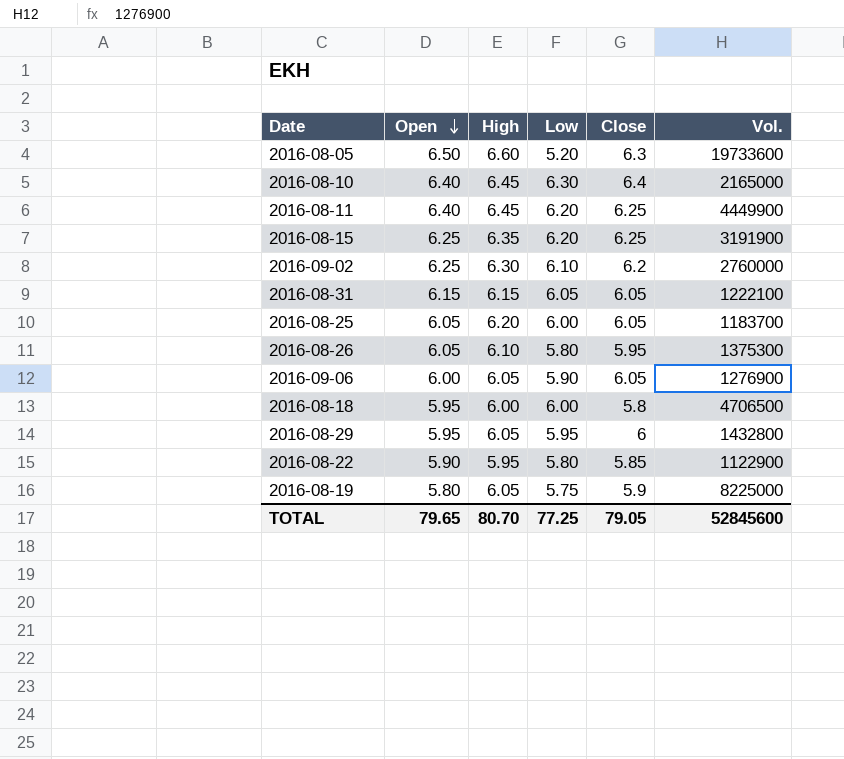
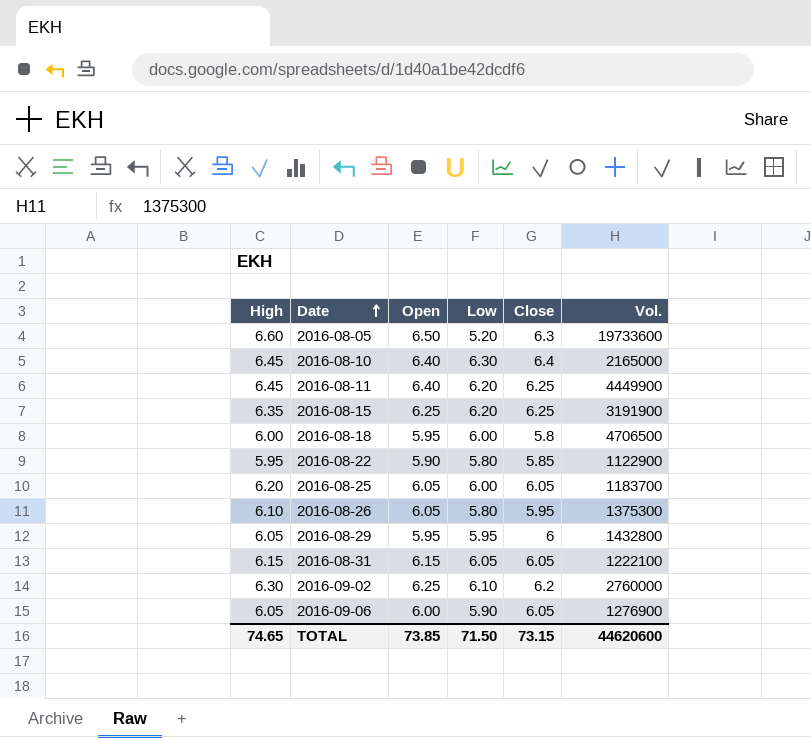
row order: Open descending -> Date ascending
column High | position: 3 -> 1
row 2016-08-19: 5.80 | 6.05 | 5.75 | 5.9 | 8225000 -> none
TOTAL | High: 80.70 -> 74.65
TOTAL | Open: 79.65 -> 73.85
TOTAL | Low: 77.25 -> 71.50
TOTAL | Close: 79.05 -> 73.15
TOTAL | Vol.: 52845600 -> 44620600

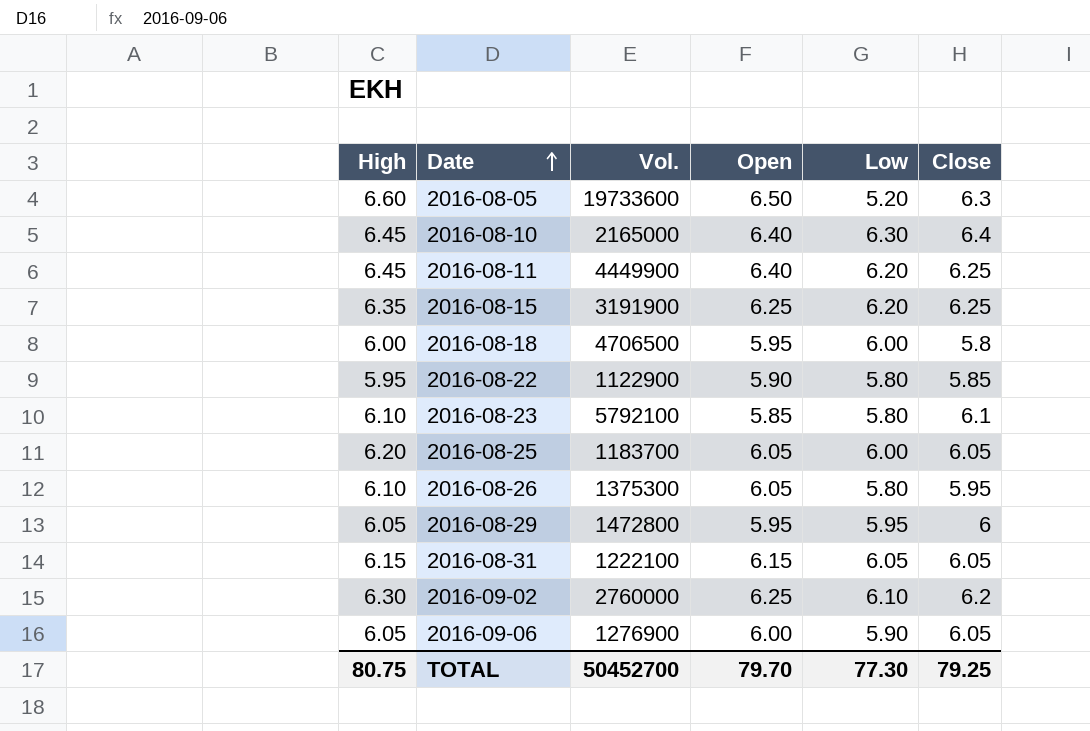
column Vol. | position: 6 -> 3
row 2016-08-23: none -> 6.10 | 5792100 | 5.85 | 5.80 | 6.1
2016-08-29 | Vol.: 1432800 -> 1472800
TOTAL | High: 74.65 -> 80.75
TOTAL | Vol.: 44620600 -> 50452700
TOTAL | Open: 73.85 -> 79.70
TOTAL | Low: 71.50 -> 77.30
TOTAL | Close: 73.15 -> 79.25

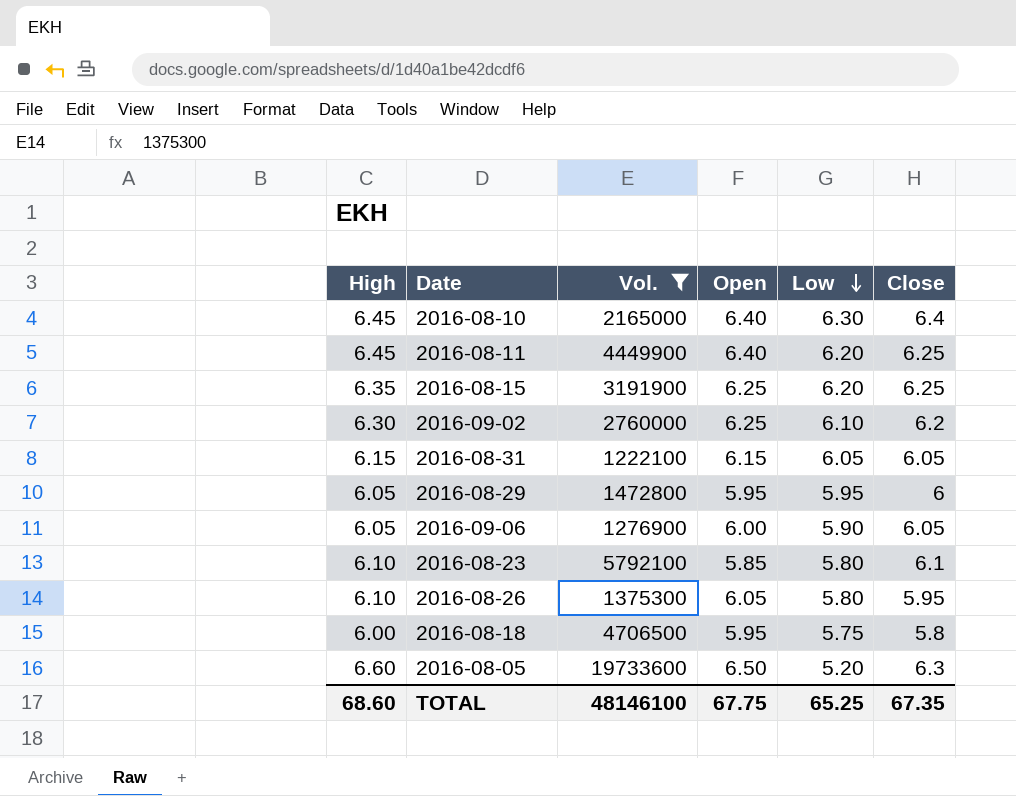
filter: none -> Vol. >= 1222100
row order: Date ascending -> Low descending
2016-08-18 | Low: 6.00 -> 5.75
TOTAL | High: 80.75 -> 68.60
TOTAL | Vol.: 50452700 -> 48146100
TOTAL | Open: 79.70 -> 67.75
TOTAL | Low: 77.30 -> 65.25
TOTAL | Close: 79.25 -> 67.35

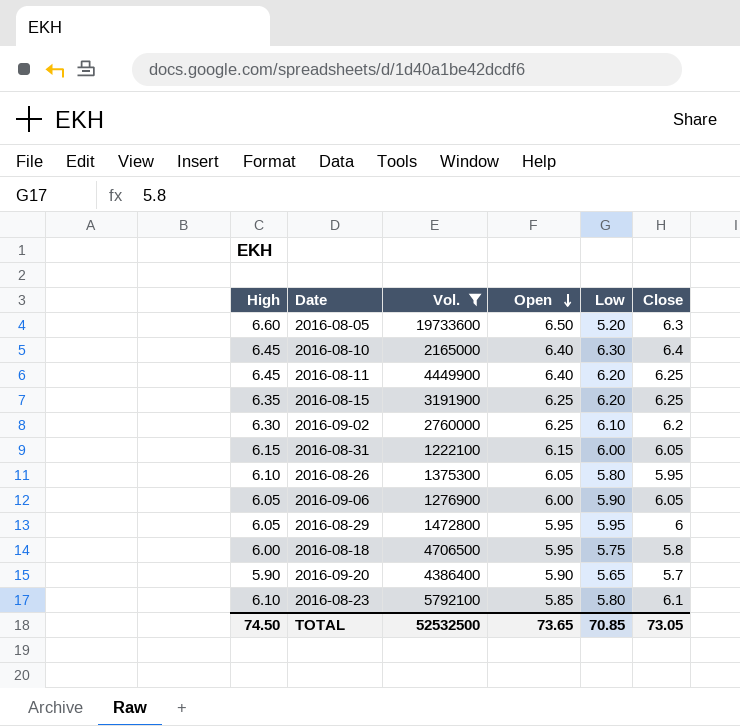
row order: Low descending -> Open descending
2016-08-31 | Low: 6.05 -> 6.00
row 2016-09-20: none -> 5.90 | 4386400 | 5.90 | 5.65 | 5.7
TOTAL | High: 68.60 -> 74.50
TOTAL | Vol.: 48146100 -> 52532500
TOTAL | Open: 67.75 -> 73.65
TOTAL | Low: 65.25 -> 70.85
TOTAL | Close: 67.35 -> 73.05

